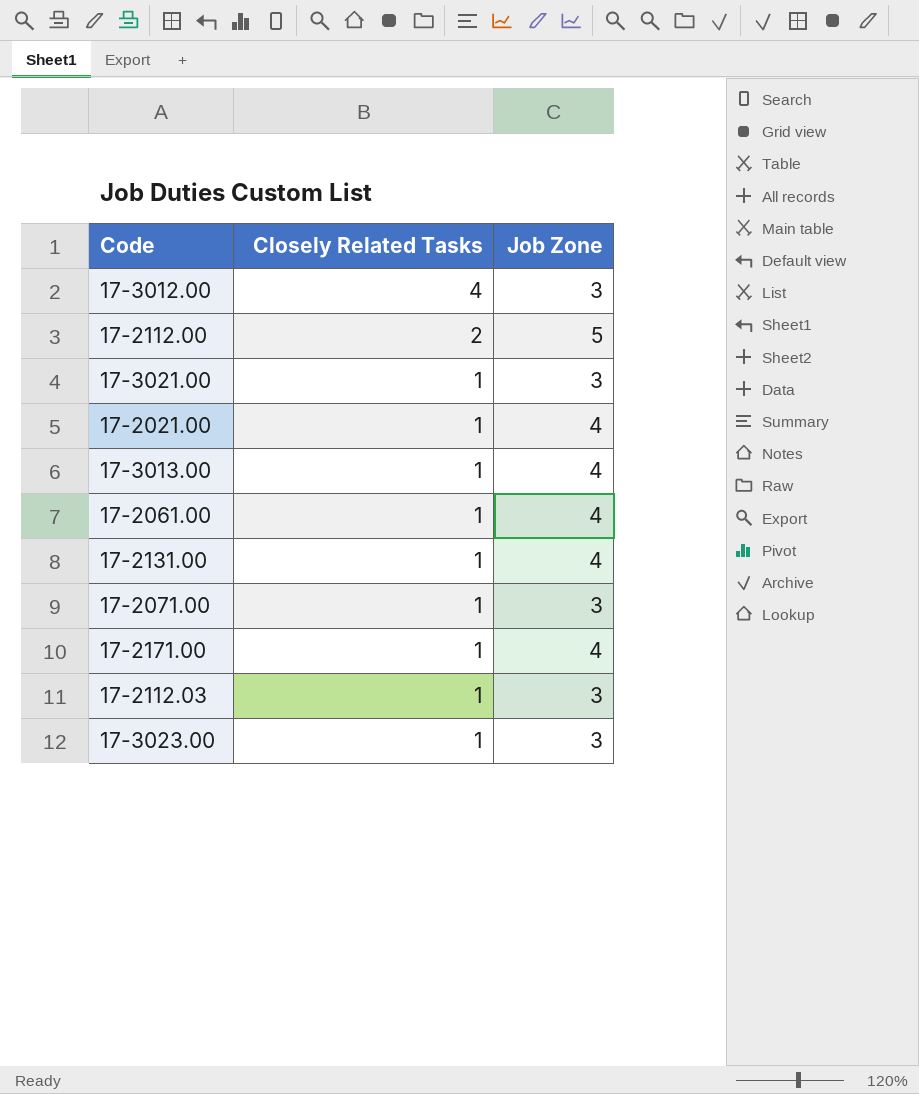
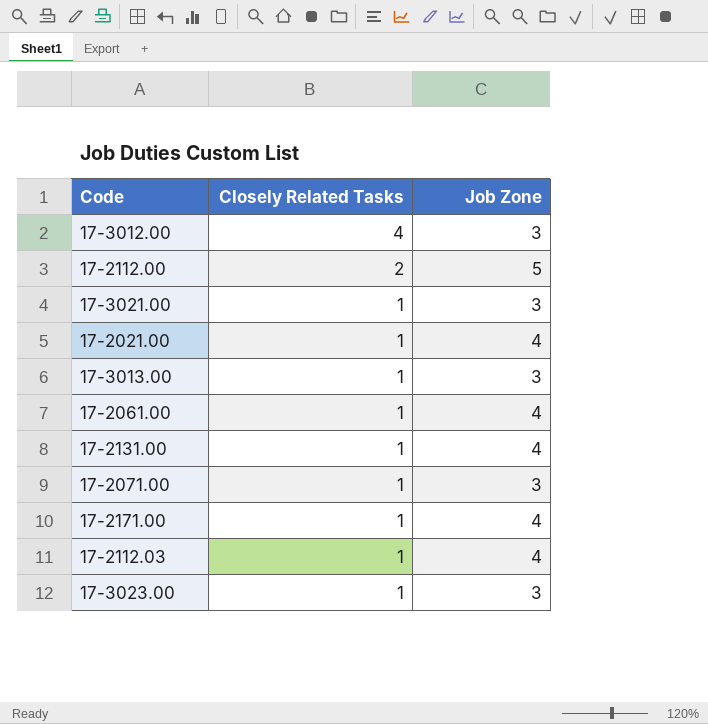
17-3013.00 | Job Zone: 4 -> 3
17-2112.03 | Job Zone: 3 -> 4

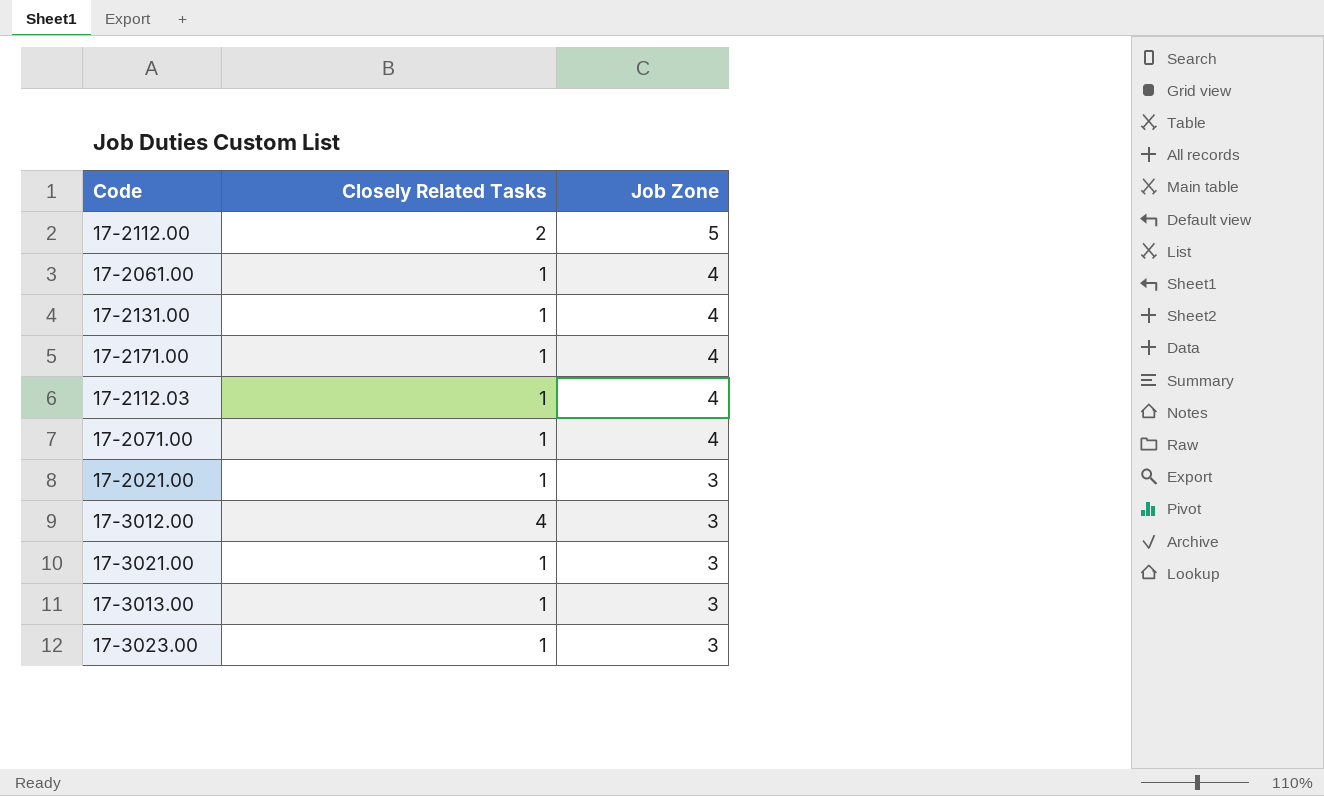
row order: Closely Related Tasks descending -> Job Zone descending
17-2071.00 | Job Zone: 3 -> 4
17-2021.00 | Job Zone: 4 -> 3

